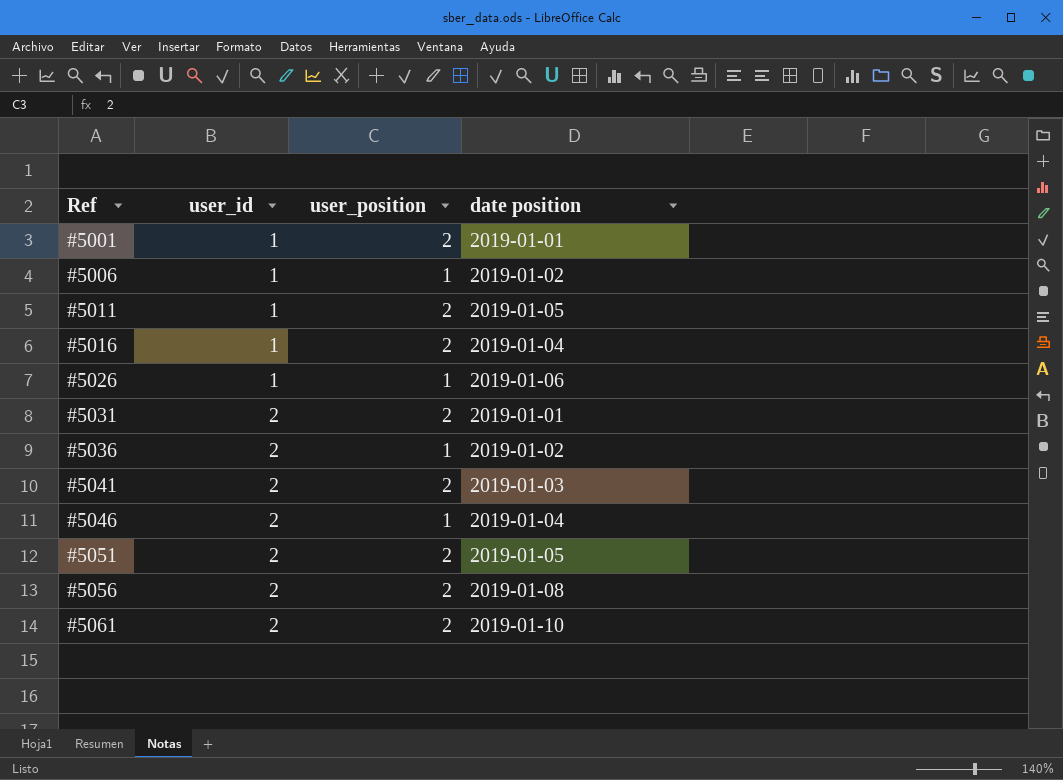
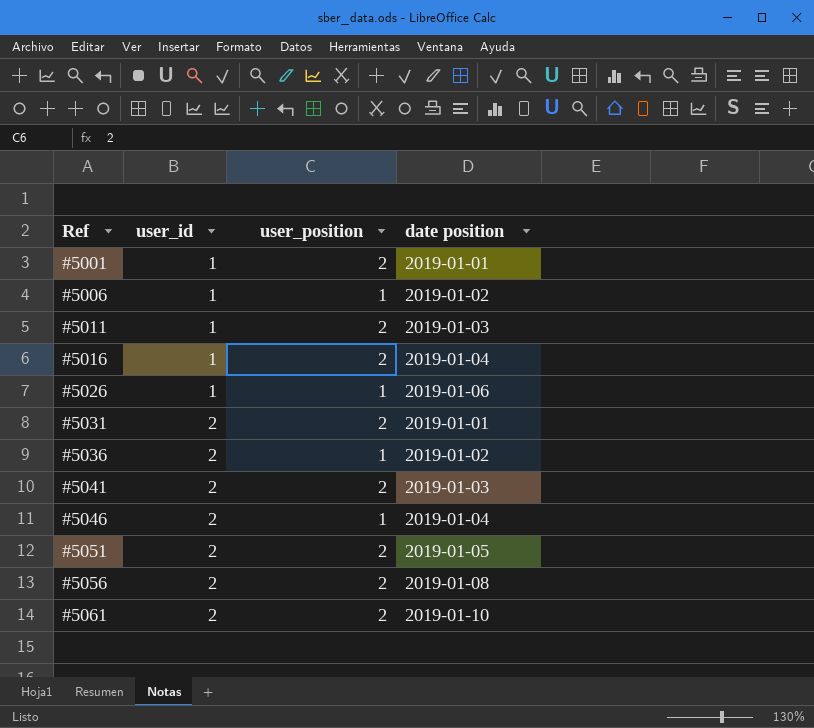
#5011 | date position: 2019-01-05 -> 2019-01-03

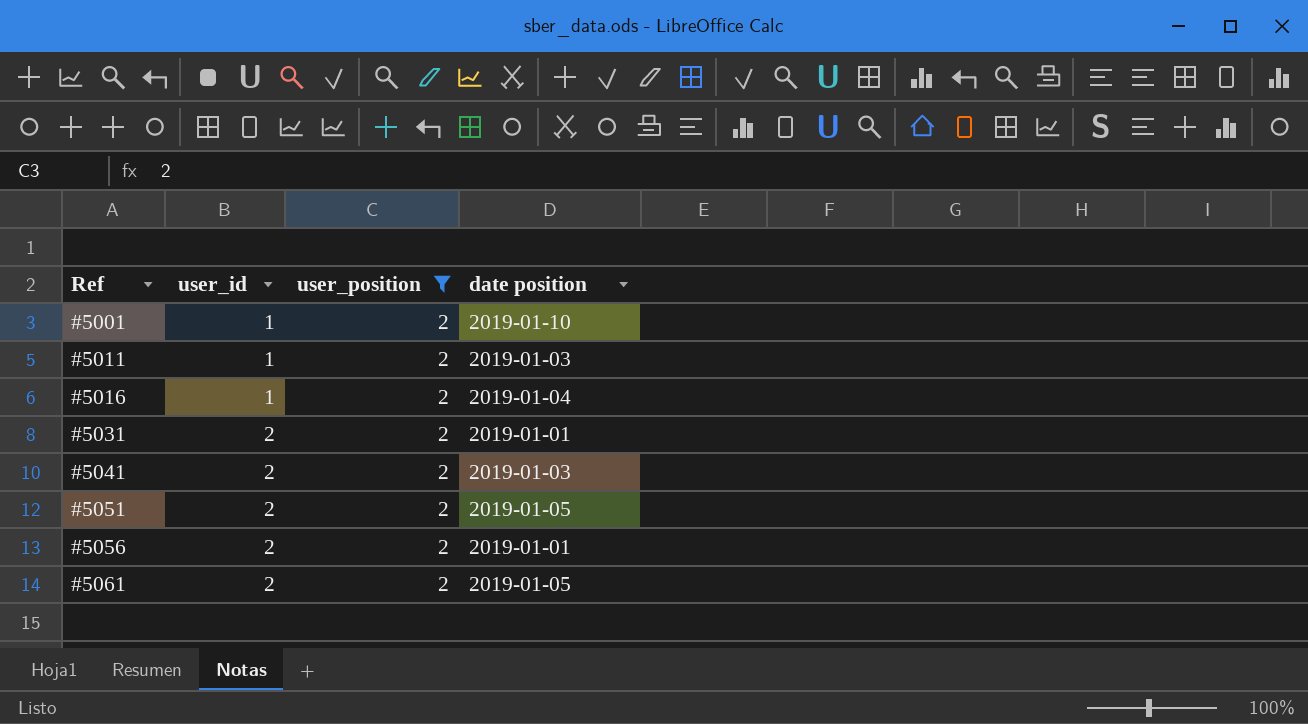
filter: none -> user_position = 2
#5001 | date position: 2019-01-01 -> 2019-01-10
#5056 | date position: 2019-01-08 -> 2019-01-01
#5061 | date position: 2019-01-10 -> 2019-01-05

